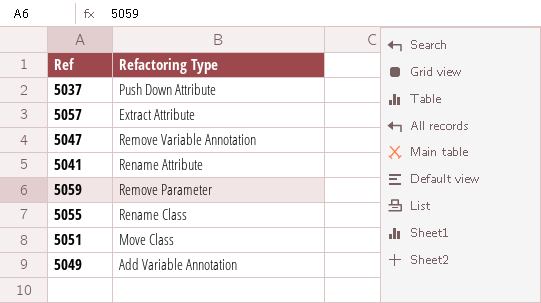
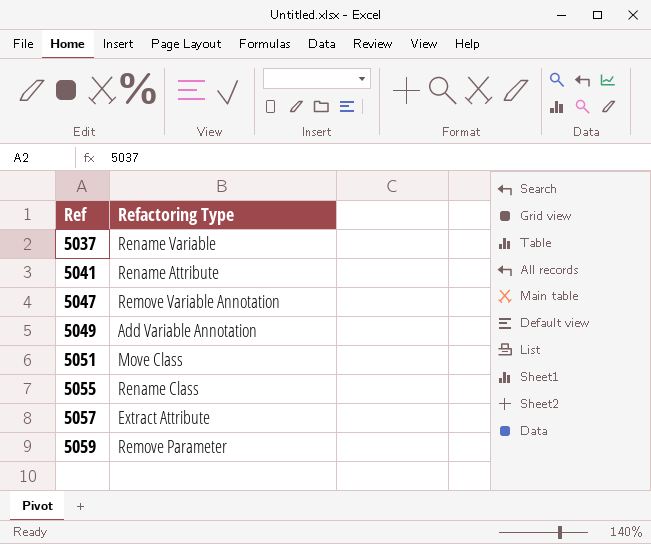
row order: none -> Ref ascending
5037 | Refactoring Type: Push Down Attribute -> Rename Variable

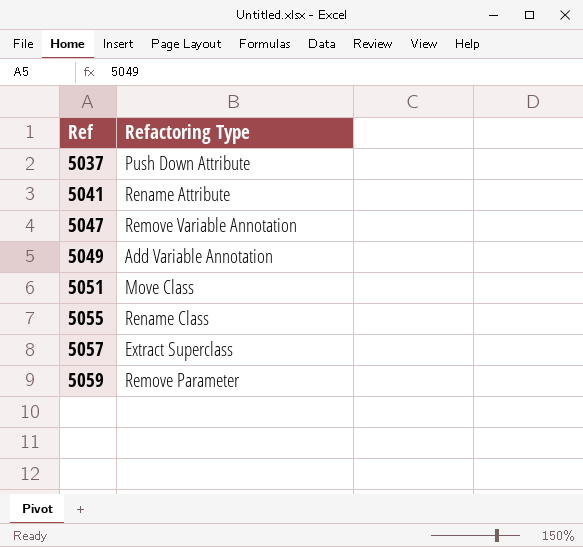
5037 | Refactoring Type: Rename Variable -> Push Down Attribute
5057 | Refactoring Type: Extract Attribute -> Extract Superclass

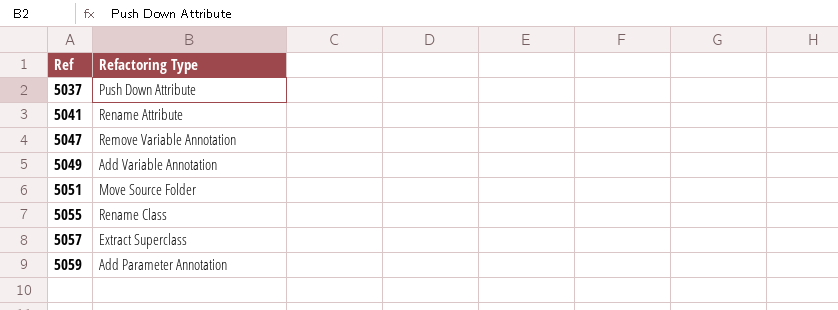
5051 | Refactoring Type: Move Class -> Move Source Folder
5059 | Refactoring Type: Remove Parameter -> Add Parameter Annotation

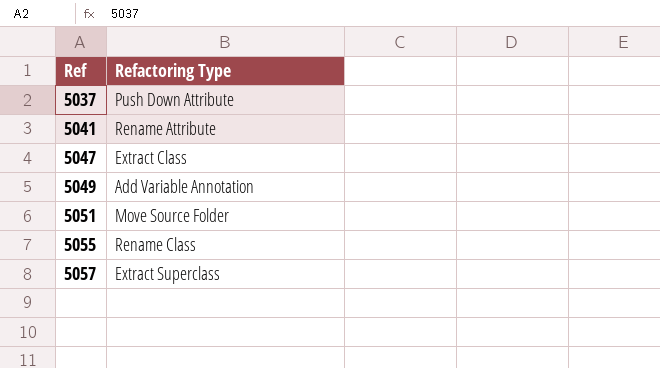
row 5059: Add Parameter Annotation -> none
5047 | Refactoring Type: Remove Variable Annotation -> Extract Class

